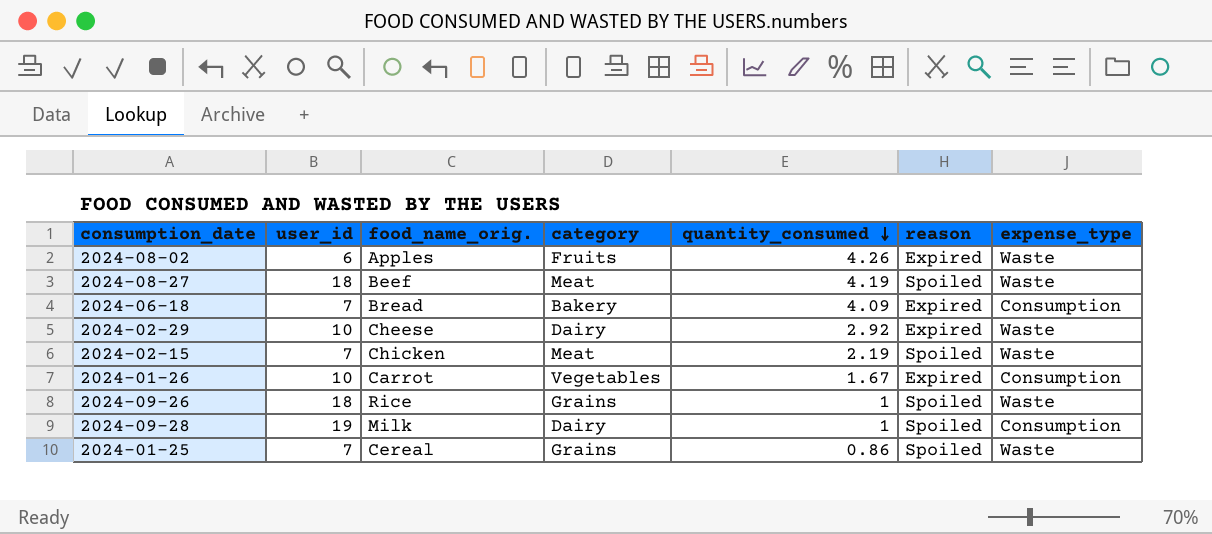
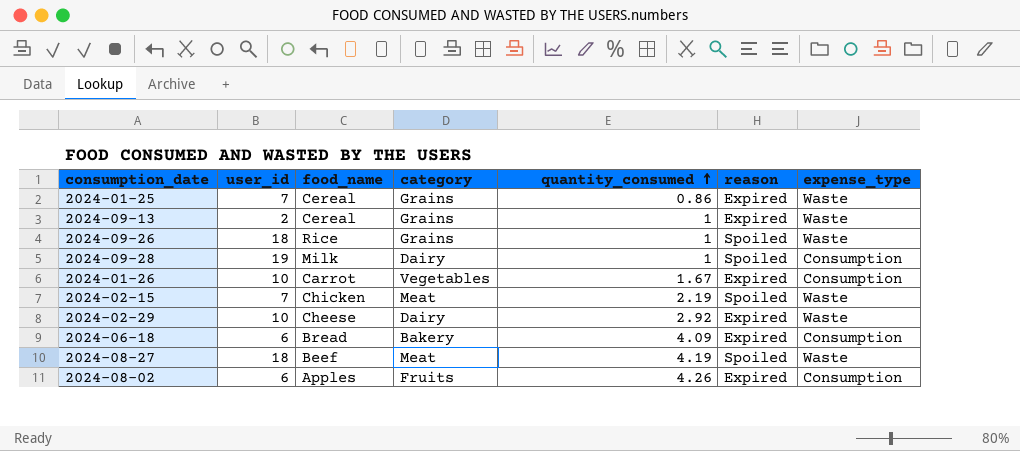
row order: quantity_consumed descending -> quantity_consumed ascending
column name: food_name_orig. -> food_name
2024-01-25 | reason: Spoiled -> Expired
row 2024-09-13: none -> 2 | Cereal | Grains | 1 | Expired | Waste
2024-06-18 | user_id: 7 -> 6
2024-08-02 | expense_type: Waste -> Consumption

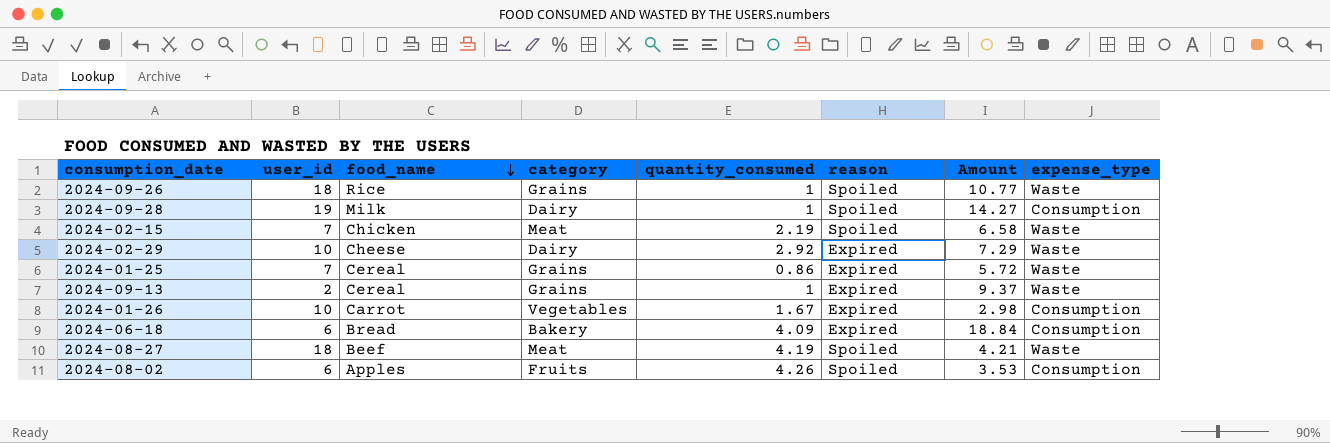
row order: quantity_consumed ascending -> food_name descending
column Amount | position: none -> 7
2024-08-02 | reason: Expired -> Spoiled

